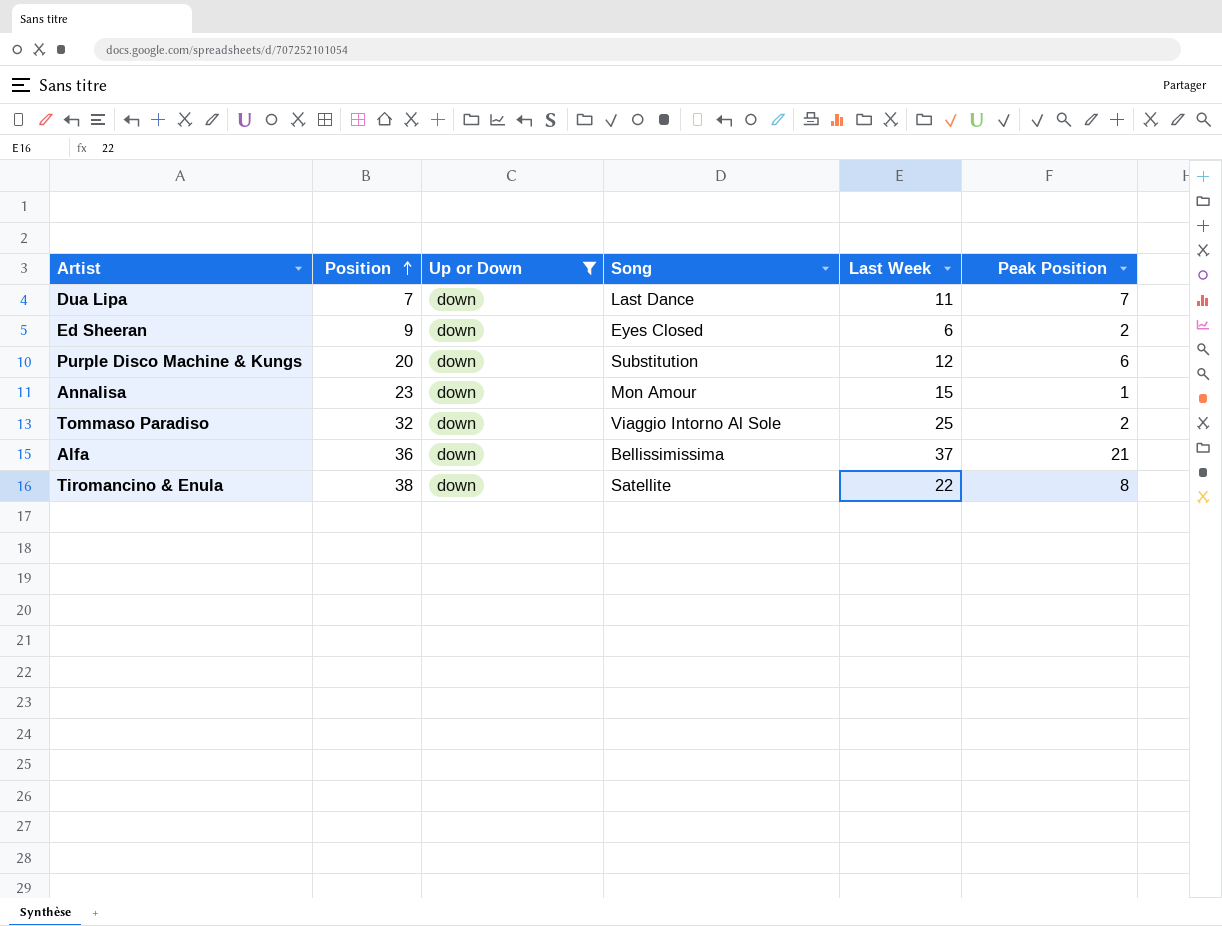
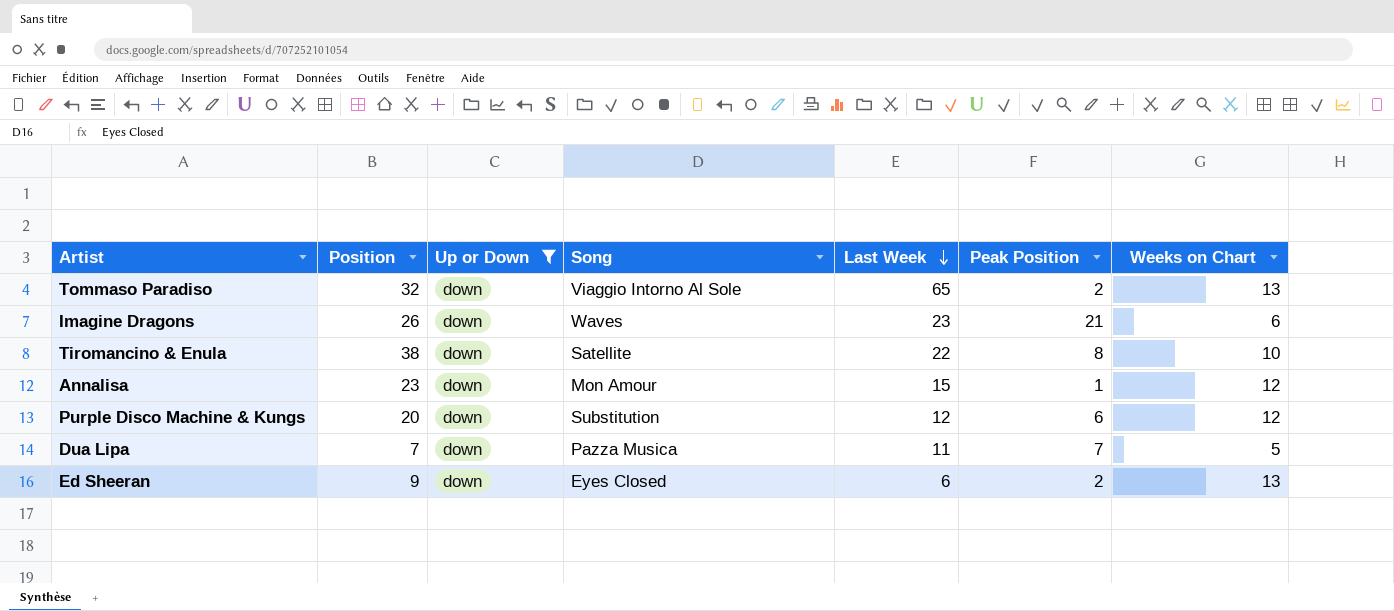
row order: Position ascending -> Last Week descending
column Weeks on Chart | position: none -> 7
row Alfa: 36 | down | Bellissimissima | 37 | 21 -> none
Tommaso Paradiso | Last Week: 25 -> 65
row Imagine Dragons: none -> 26 | down | Waves | 23 | 21 | 6
Dua Lipa | Song: Last Dance -> Pazza Musica

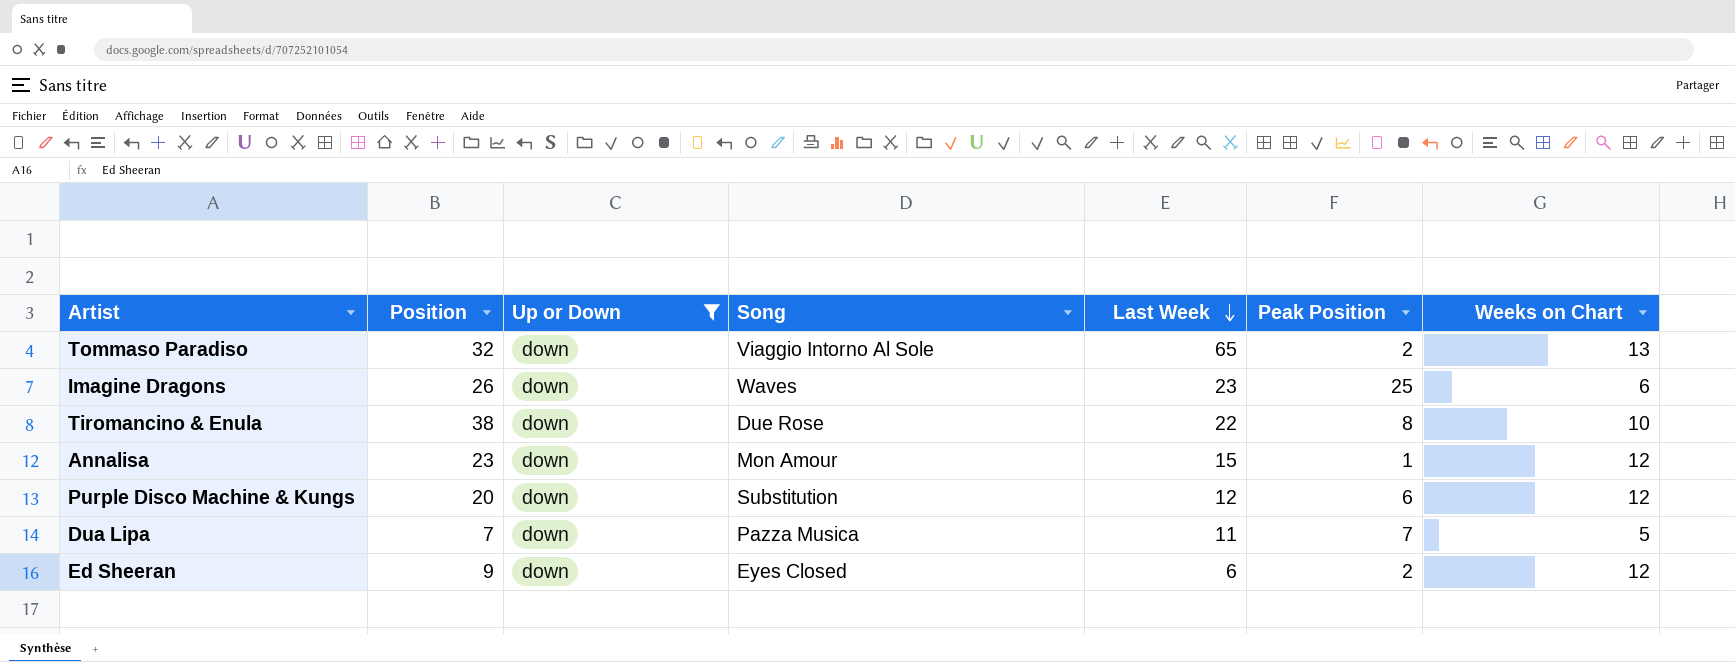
Imagine Dragons | Peak Position: 21 -> 25
Tiromancino & Enula | Song: Satellite -> Due Rose
Ed Sheeran | Weeks on Chart: 13 -> 12

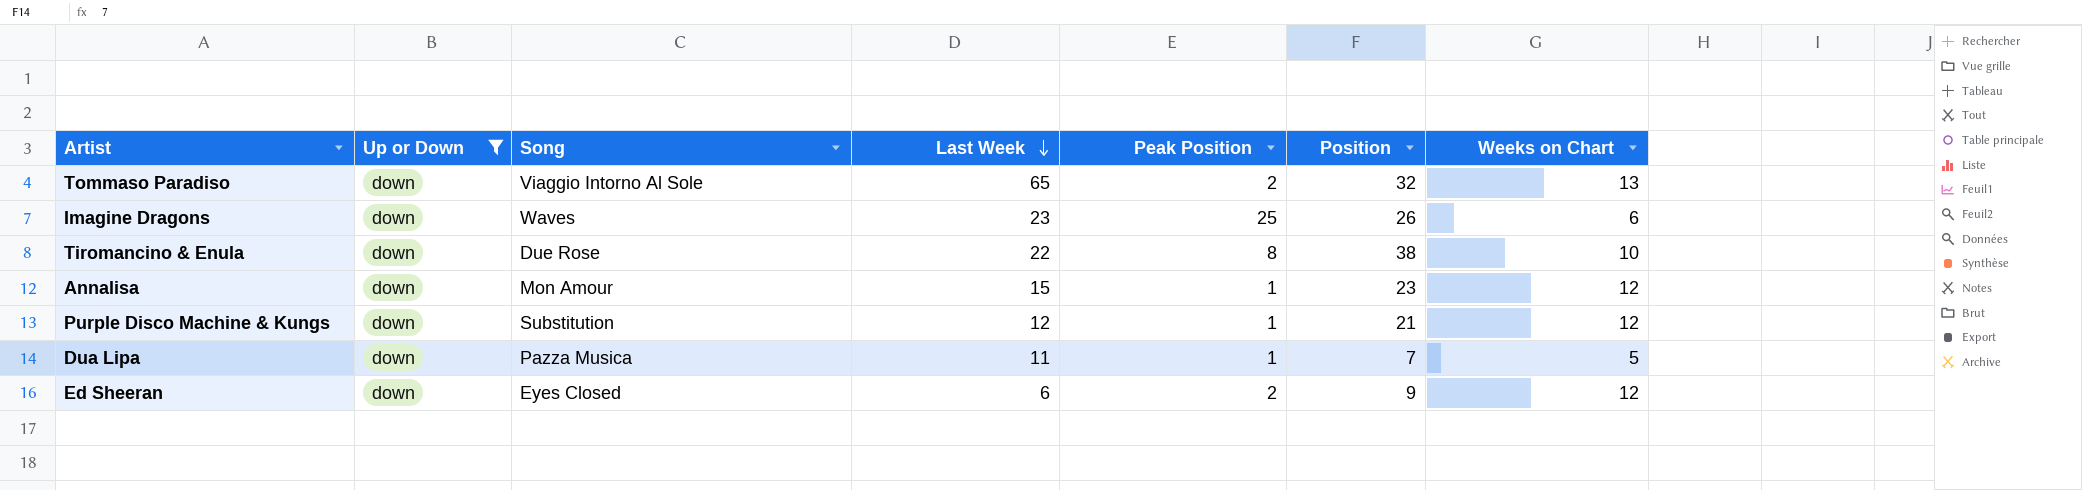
column Position | position: 2 -> 6
Purple Disco Machine & Kungs | Peak Position: 6 -> 1
Purple Disco Machine & Kungs | Position: 20 -> 21
Dua Lipa | Peak Position: 7 -> 1

